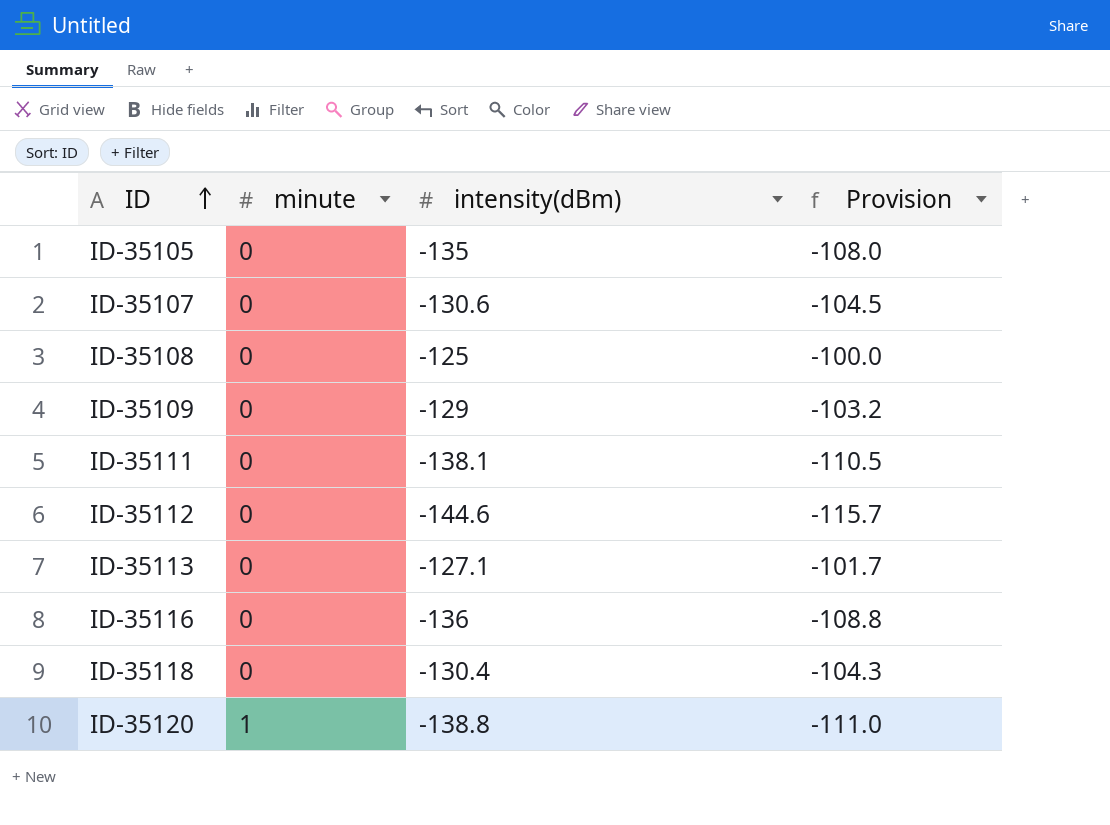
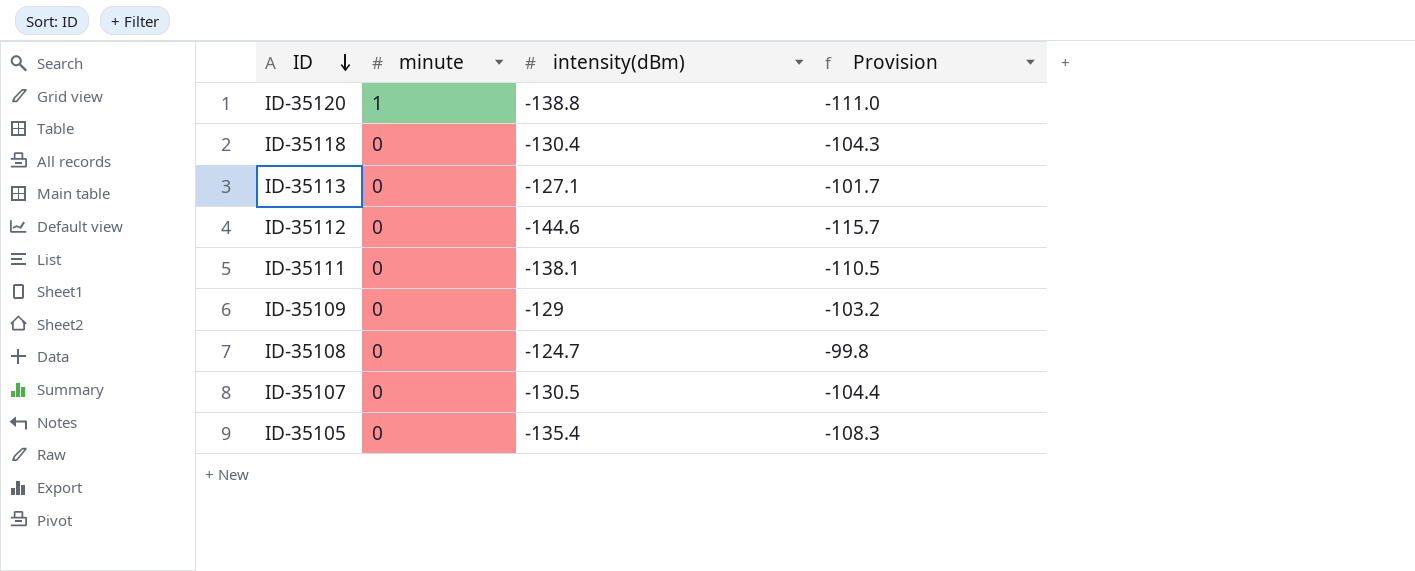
row order: ID ascending -> ID descending
row ID-35116: 0 | -136 | -108.8 -> none
ID-35108 | intensity(dBm): -125 -> -124.7
ID-35108 | Provision: -100.0 -> -99.8
ID-35107 | intensity(dBm): -130.6 -> -130.5
ID-35107 | Provision: -104.5 -> -104.4
ID-35105 | intensity(dBm): -135 -> -135.4
ID-35105 | Provision: -108.0 -> -108.3

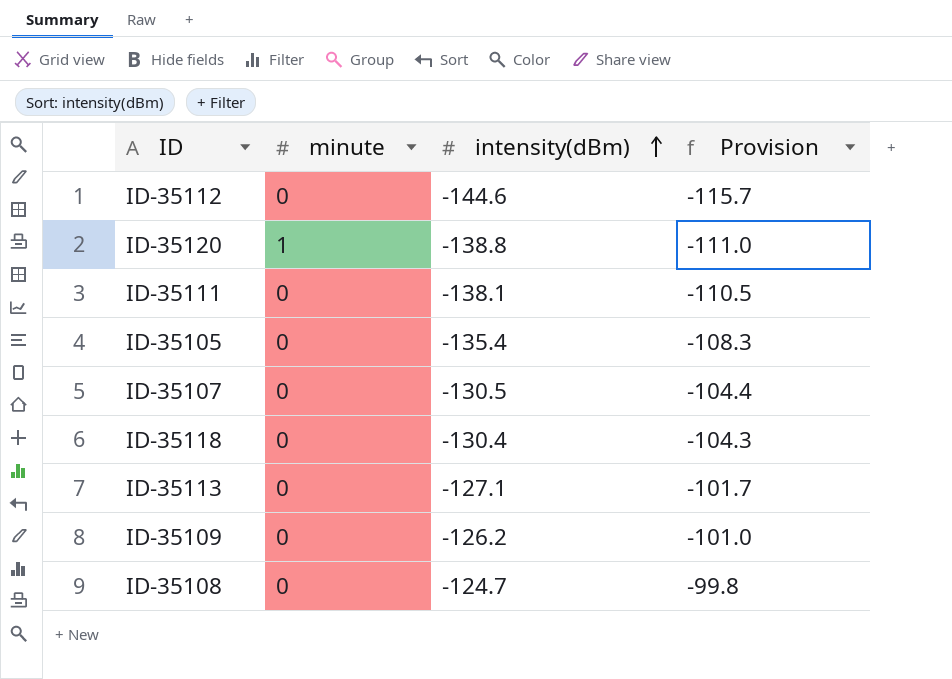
row order: ID descending -> intensity(dBm) ascending
ID-35109 | intensity(dBm): -129 -> -126.2
ID-35109 | Provision: -103.2 -> -101.0

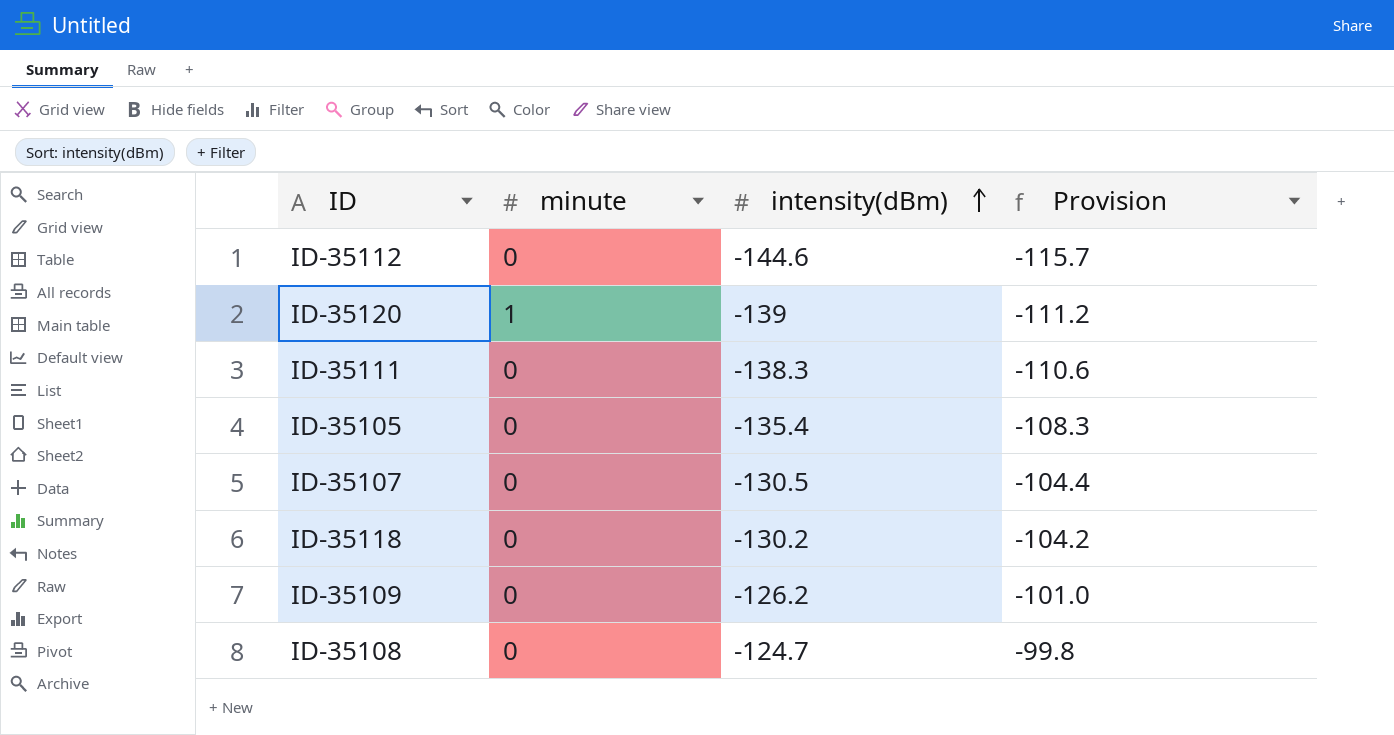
row ID-35113: 0 | -127.1 | -101.7 -> none
ID-35120 | intensity(dBm): -138.8 -> -139
ID-35120 | Provision: -111.0 -> -111.2
ID-35111 | intensity(dBm): -138.1 -> -138.3
ID-35111 | Provision: -110.5 -> -110.6
ID-35118 | intensity(dBm): -130.4 -> -130.2
ID-35118 | Provision: -104.3 -> -104.2

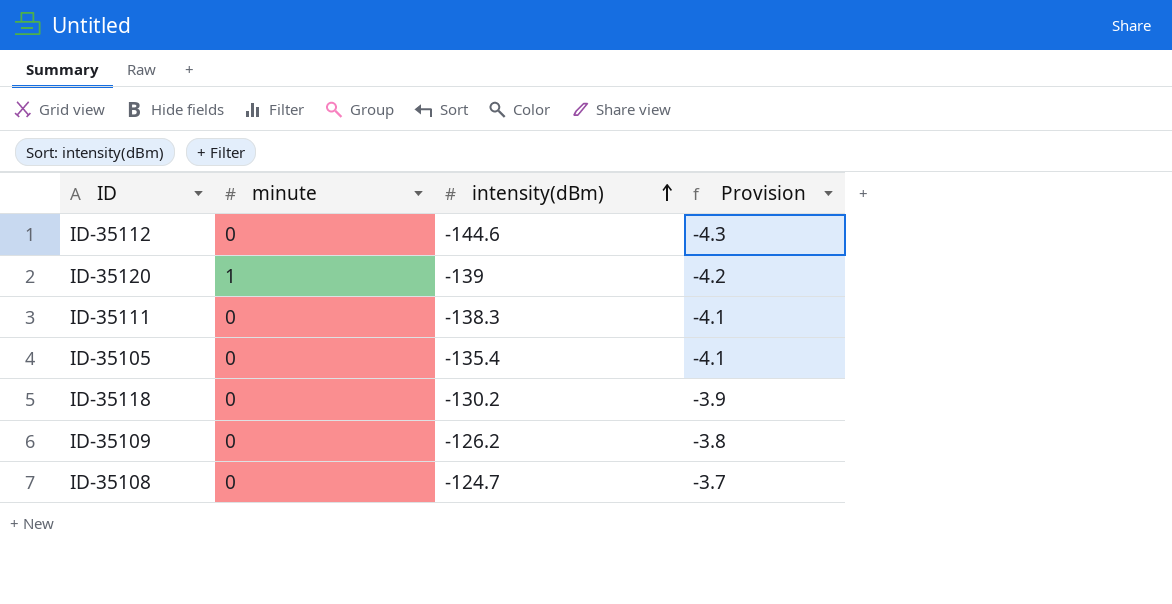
column Provision | formula: [intensity(dBm)] * 0.8 -> [intensity(dBm)] * 0.03
row ID-35107: 0 | -130.5 | -104.4 -> none

